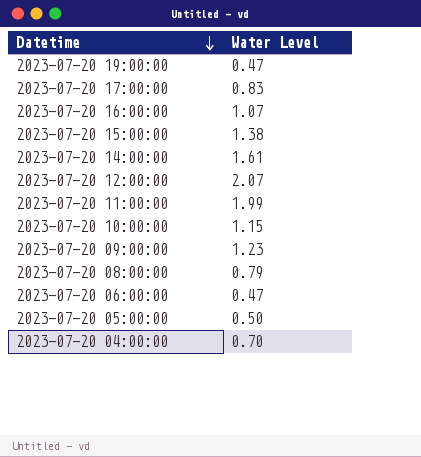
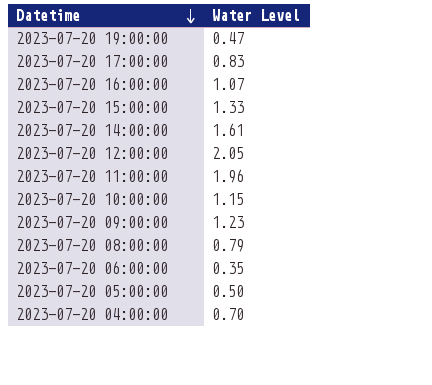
2023-07-20 15:00:00 | Water Level: 1.38 -> 1.33
2023-07-20 12:00:00 | Water Level: 2.07 -> 2.05
2023-07-20 11:00:00 | Water Level: 1.99 -> 1.96
2023-07-20 06:00:00 | Water Level: 0.47 -> 0.35

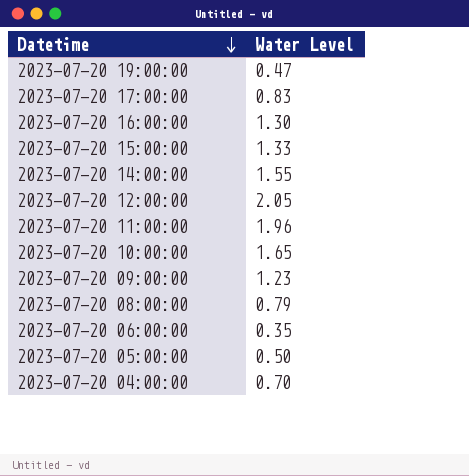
2023-07-20 16:00:00 | Water Level: 1.07 -> 1.30
2023-07-20 14:00:00 | Water Level: 1.61 -> 1.55
2023-07-20 10:00:00 | Water Level: 1.15 -> 1.65

